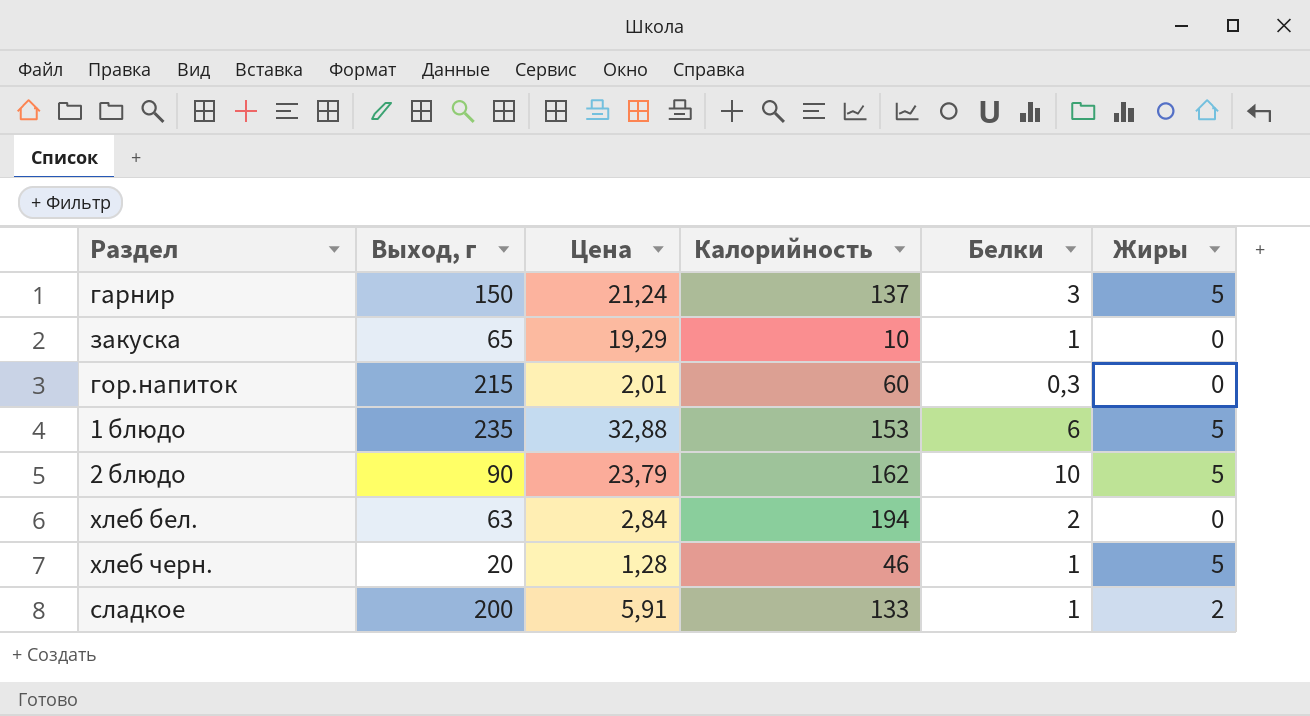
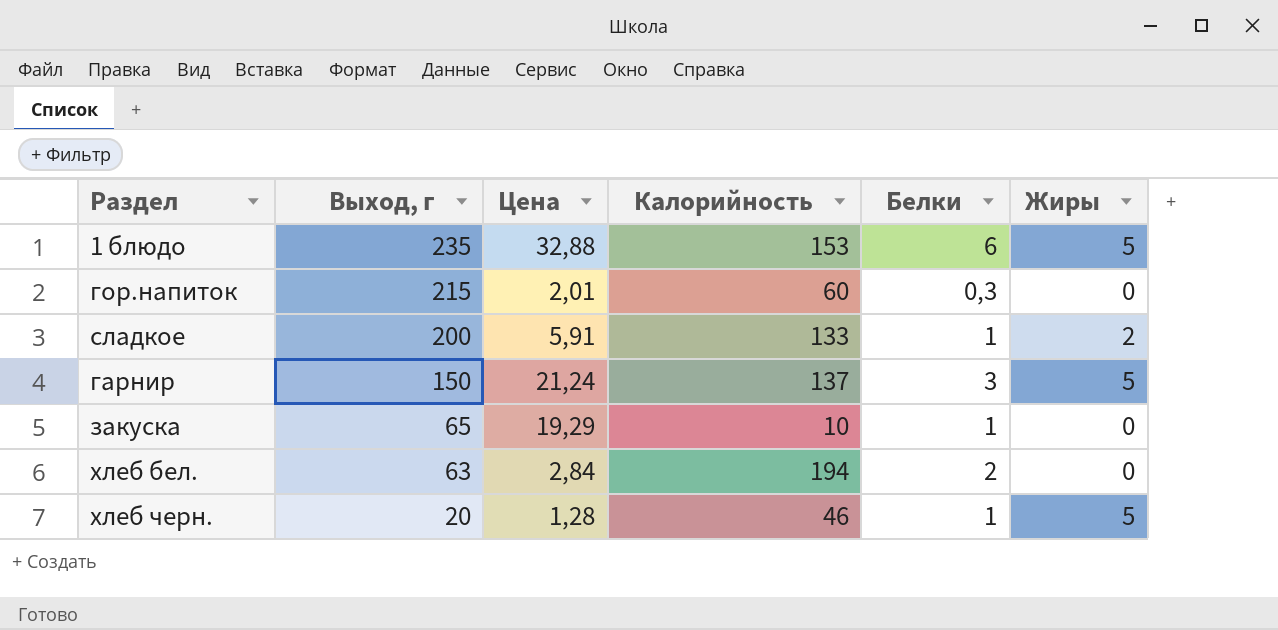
row order: none -> Выход, г descending
row 2 блюдо: 90 | 23,79 | 162 | 10 | 5 -> none

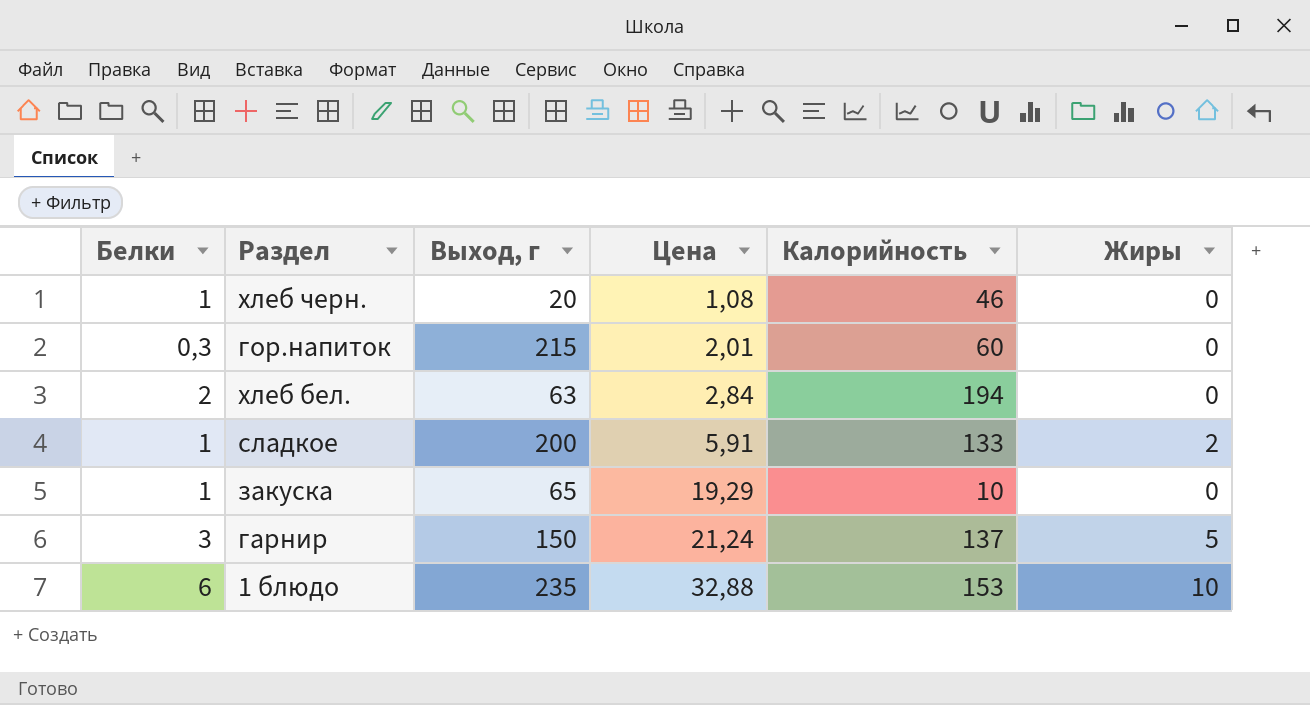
row order: Выход, г descending -> Цена ascending
column Белки | position: 5 -> 1
хлеб черн. | Цена: 1,28 -> 1,08
хлеб черн. | Жиры: 5 -> 0
1 блюдо | Жиры: 5 -> 10

